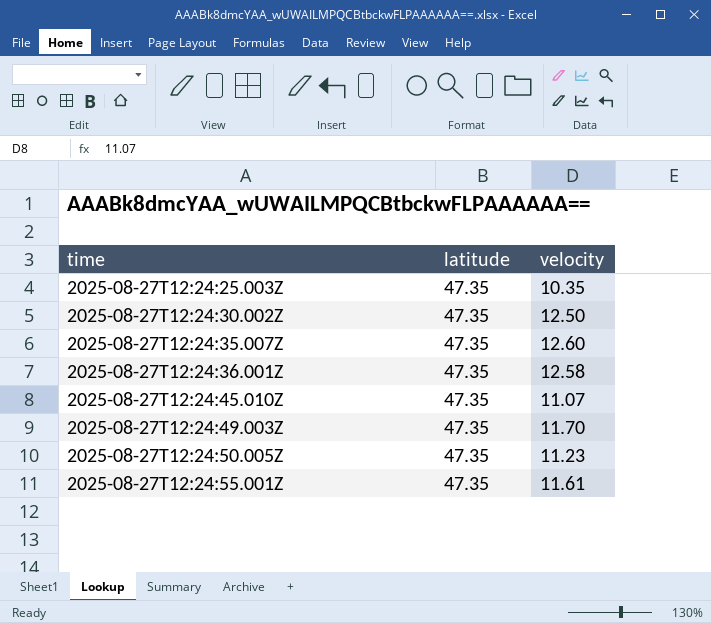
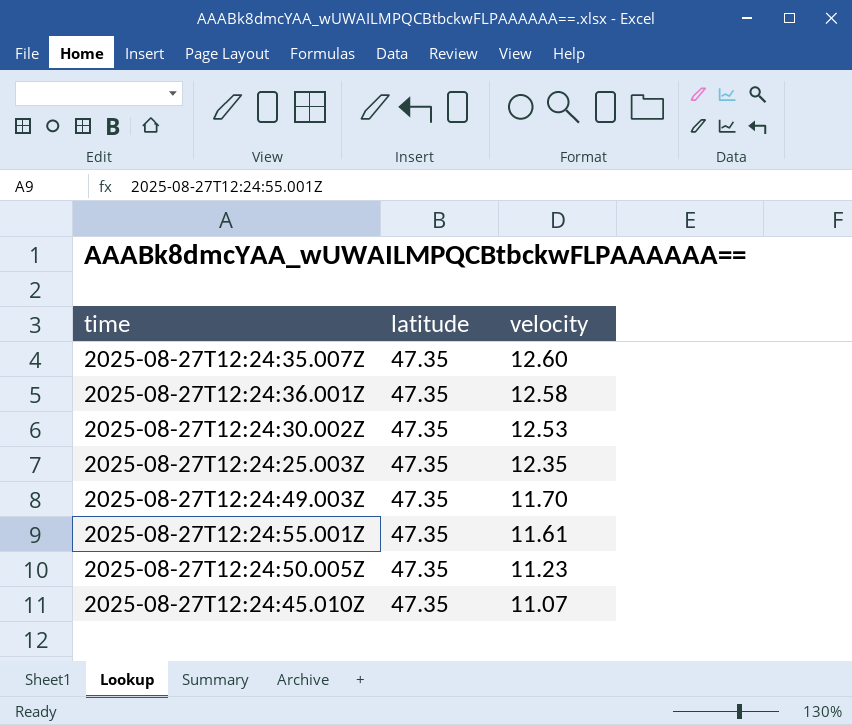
row order: time ascending -> velocity descending
2025-08-27T12:24:30.002Z | velocity: 12.50 -> 12.53
2025-08-27T12:24:25.003Z | velocity: 10.35 -> 12.35

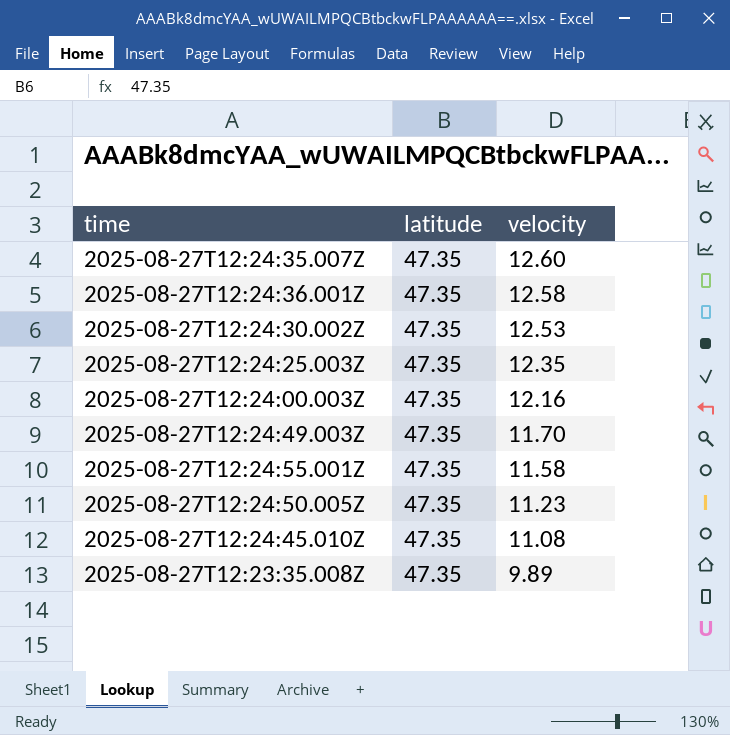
row 2025-08-27T12:24:00.003Z: none -> 47.35 | 12.16
2025-08-27T12:24:55.001Z | velocity: 11.61 -> 11.58
2025-08-27T12:24:45.010Z | velocity: 11.07 -> 11.08
row 2025-08-27T12:23:35.008Z: none -> 47.35 | 9.89

